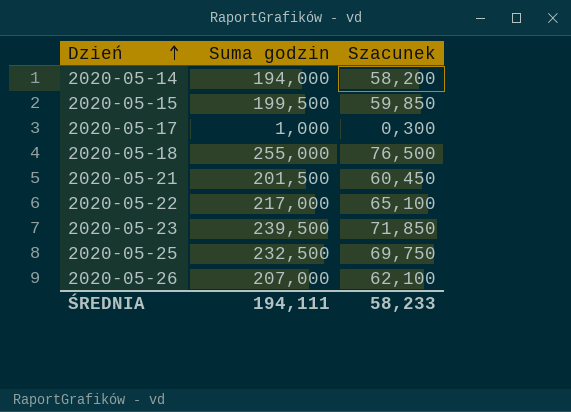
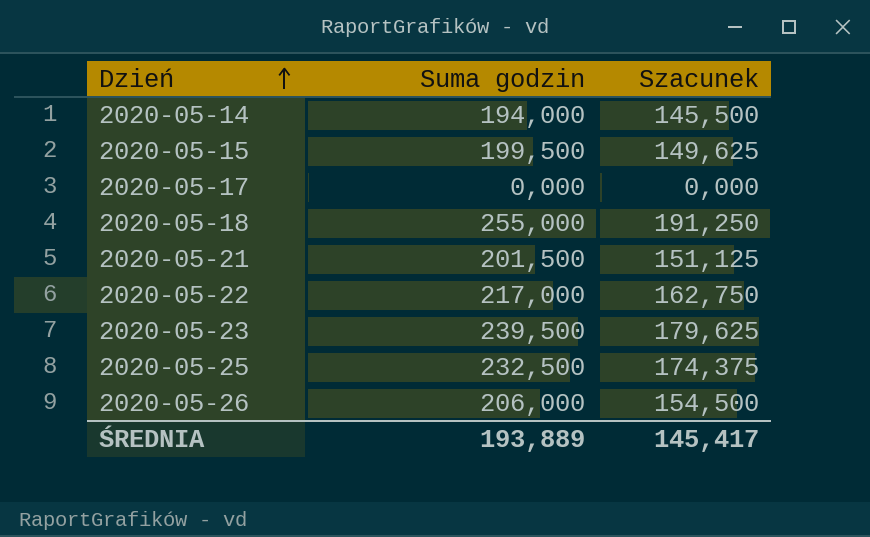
column Szacunek | formula: [Suma godzin] * 0,3 -> [Suma godzin] * 0,75
2020-05-17 | Suma godzin: 1,000 -> 0,000
2020-05-26 | Suma godzin: 207,000 -> 206,000
ŚREDNIA | Suma godzin: 194,111 -> 193,889
ŚREDNIA | Szacunek: 58,233 -> 145,417

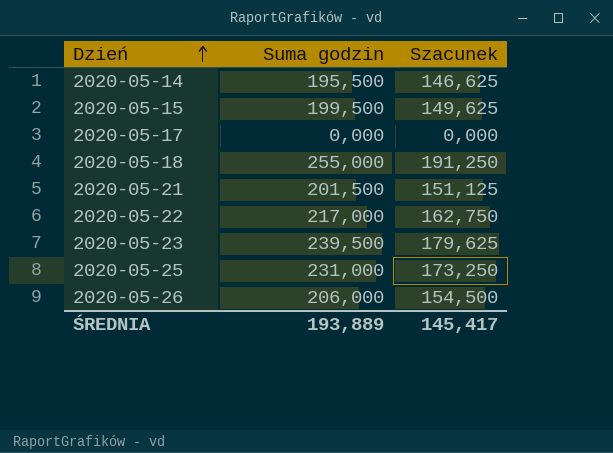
2020-05-14 | Suma godzin: 194,000 -> 195,500
2020-05-14 | Szacunek: 145,500 -> 146,625
2020-05-25 | Suma godzin: 232,500 -> 231,000
2020-05-25 | Szacunek: 174,375 -> 173,250

